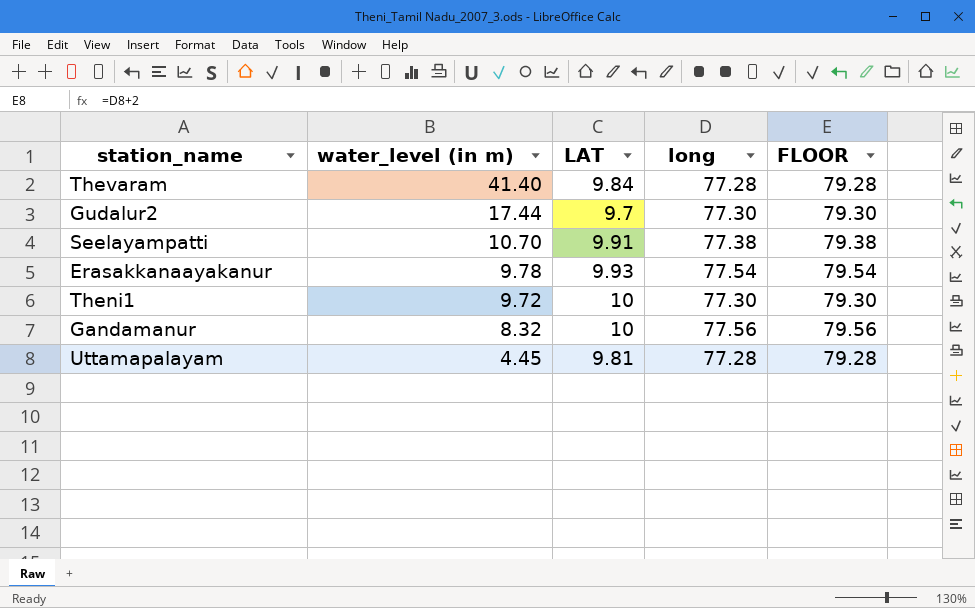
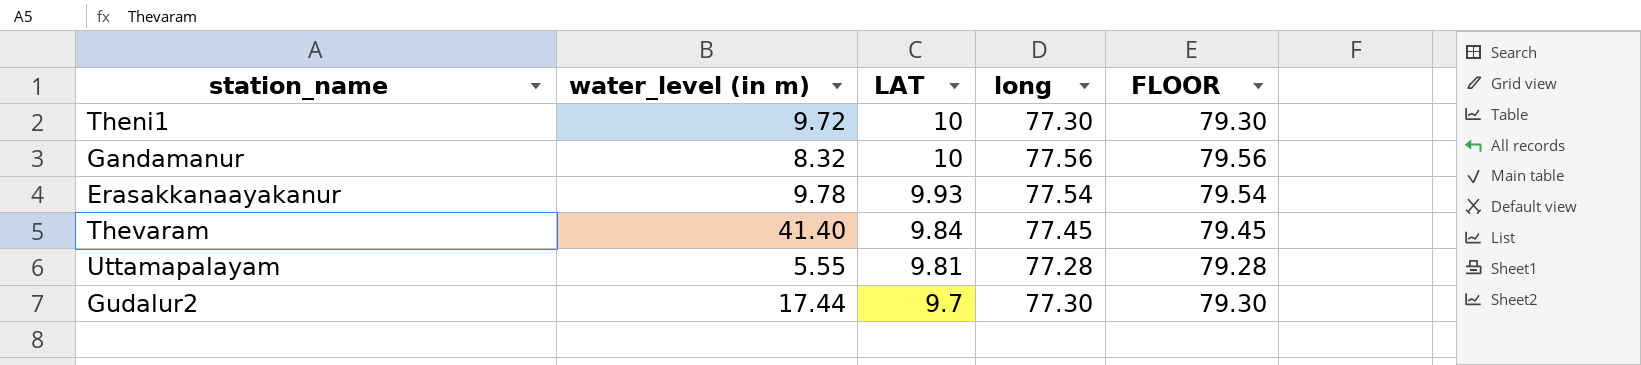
row order: water_level (in m) descending -> LAT descending
row Seelayampatti: 10.70 | 9.91 | 77.38 | 79.38 -> none
Thevaram | long: 77.28 -> 77.45
Thevaram | FLOOR: 79.28 -> 79.45
Uttamapalayam | water_level (in m): 4.45 -> 5.55

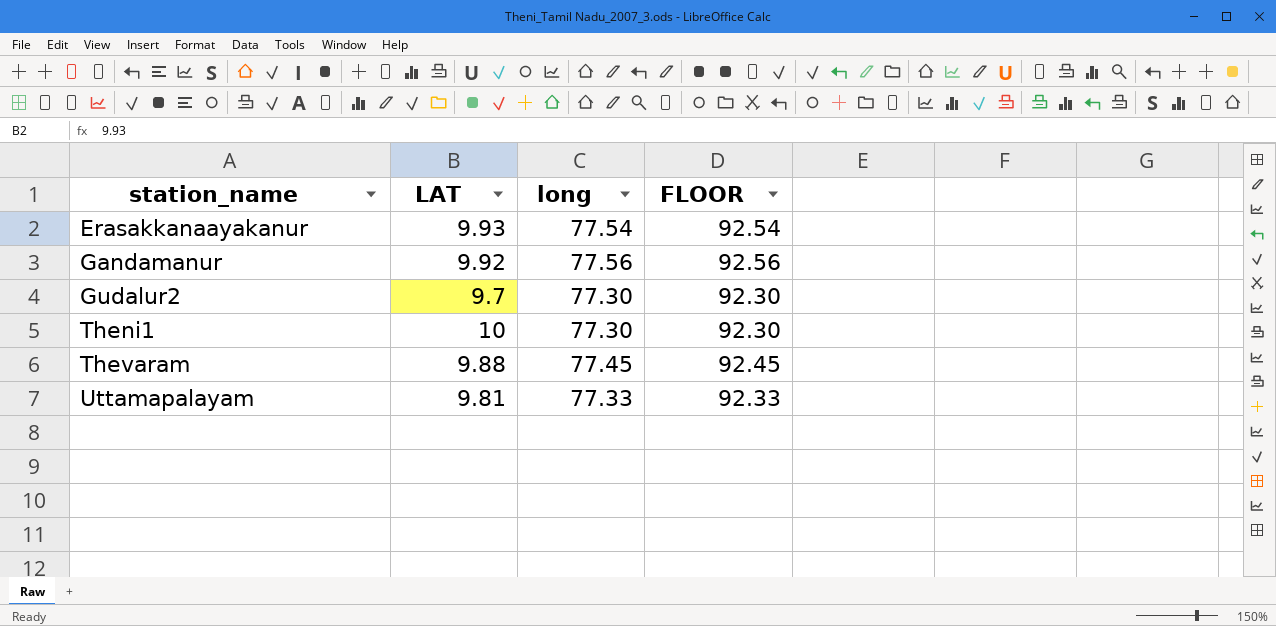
row order: LAT descending -> station_name ascending
column water_level (in m) | position: 2 -> none
column FLOOR | formula: [long] + 2 -> [long] + 15
Gandamanur | LAT: 10 -> 9.92
Thevaram | LAT: 9.84 -> 9.88
Uttamapalayam | long: 77.28 -> 77.33

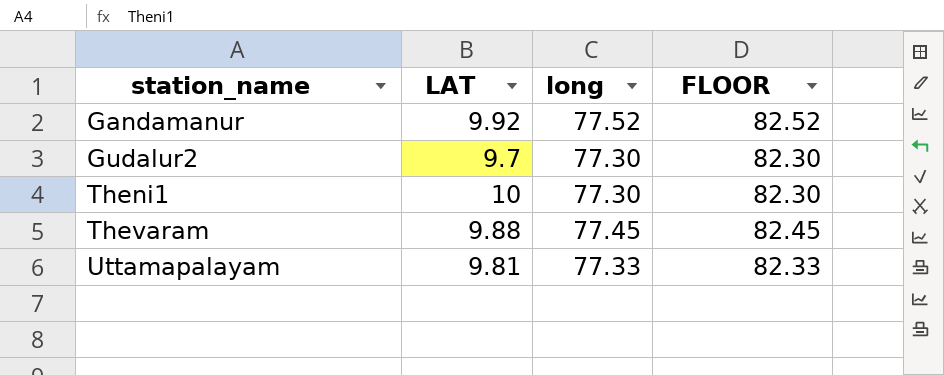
column FLOOR | formula: [long] + 15 -> [long] + 5
row Erasakkanaayakanur: 9.93 | 77.54 | 92.54 -> none
Gandamanur | long: 77.56 -> 77.52

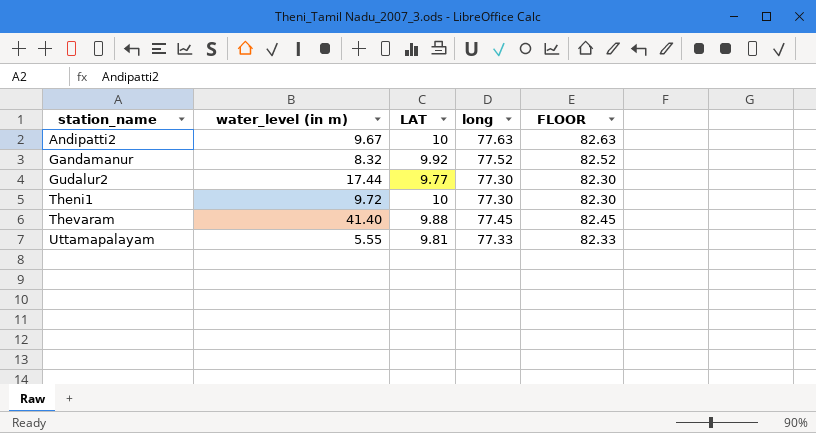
column water_level (in m) | position: none -> 2
row Andipatti2: none -> 9.67 | 10 | 77.63 | 82.63
Gudalur2 | LAT: 9.7 -> 9.77

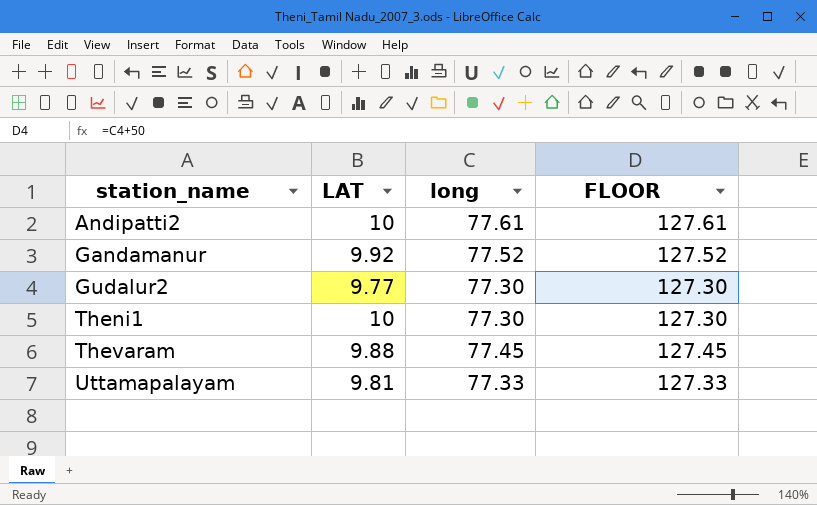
column water_level (in m) | position: 2 -> none
column FLOOR | formula: [long] + 5 -> [long] + 50
Andipatti2 | long: 77.63 -> 77.61

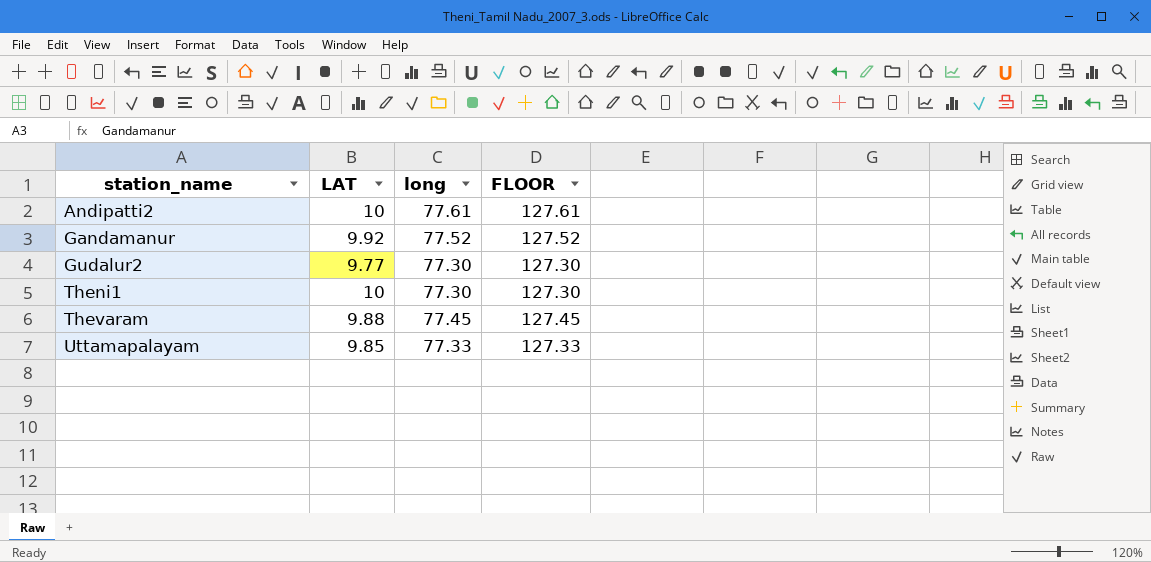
Uttamapalayam | LAT: 9.81 -> 9.85

